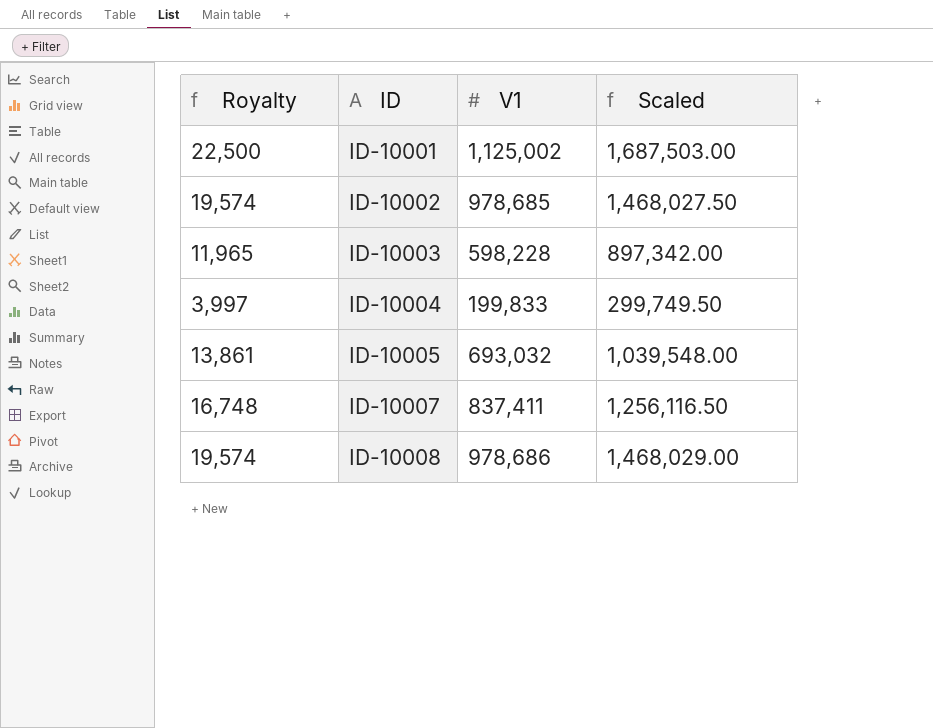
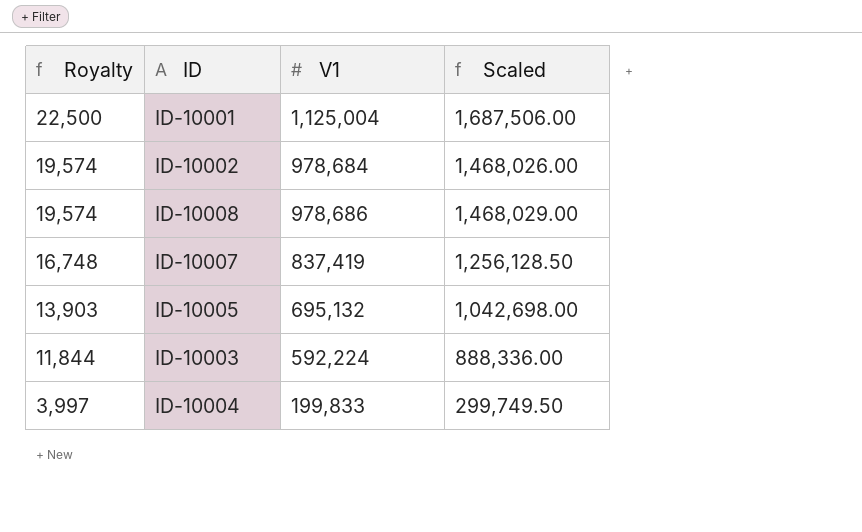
row order: ID ascending -> Royalty descending
ID-10001 | V1: 1,125,002 -> 1,125,004
ID-10001 | Scaled: 1,687,503.00 -> 1,687,506.00
ID-10002 | V1: 978,685 -> 978,684
ID-10002 | Scaled: 1,468,027.50 -> 1,468,026.00
ID-10007 | V1: 837,411 -> 837,419
ID-10007 | Scaled: 1,256,116.50 -> 1,256,128.50
ID-10005 | Royalty: 13,861 -> 13,903
ID-10005 | V1: 693,032 -> 695,132
ID-10005 | Scaled: 1,039,548.00 -> 1,042,698.00
ID-10003 | Royalty: 11,965 -> 11,844
ID-10003 | V1: 598,228 -> 592,224
ID-10003 | Scaled: 897,342.00 -> 888,336.00

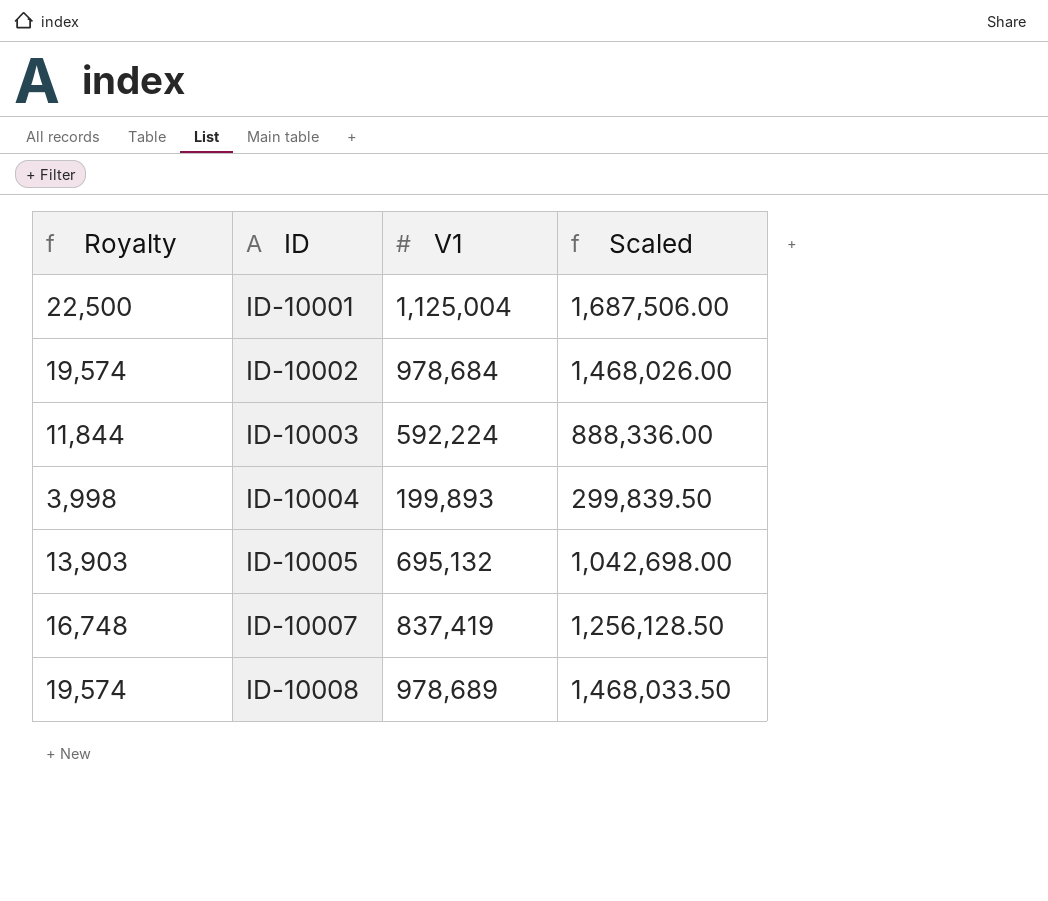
row order: Royalty descending -> ID ascending
ID-10004 | Royalty: 3,997 -> 3,998
ID-10004 | V1: 199,833 -> 199,893
ID-10004 | Scaled: 299,749.50 -> 299,839.50
ID-10008 | V1: 978,686 -> 978,689
ID-10008 | Scaled: 1,468,029.00 -> 1,468,033.50

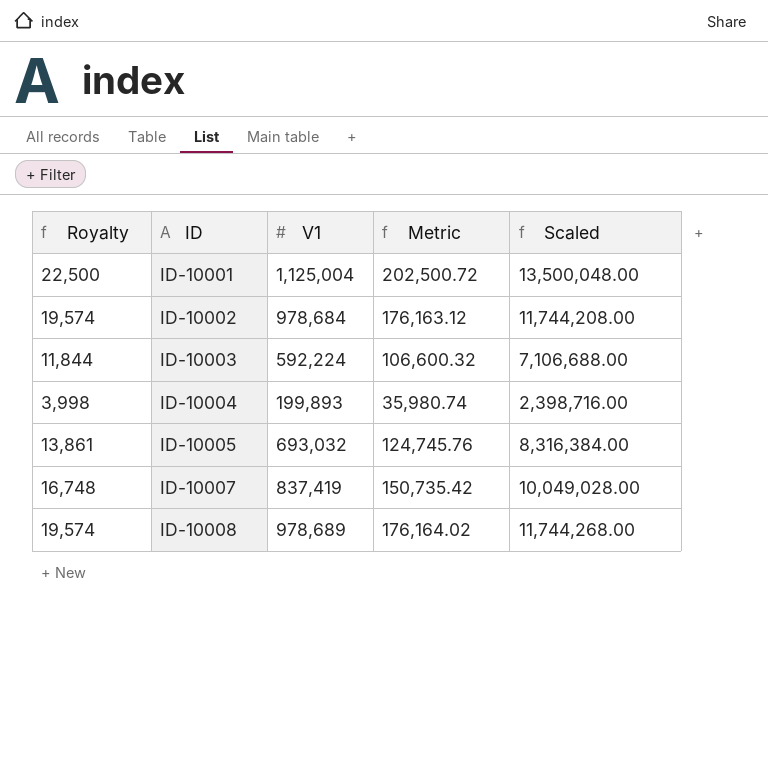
column Metric | formula: none -> [V1] * 0.18
column Scaled | formula: [V1] * 1.5 -> [V1] * 12
ID-10005 | Royalty: 13,903 -> 13,861
ID-10005 | V1: 695,132 -> 693,032

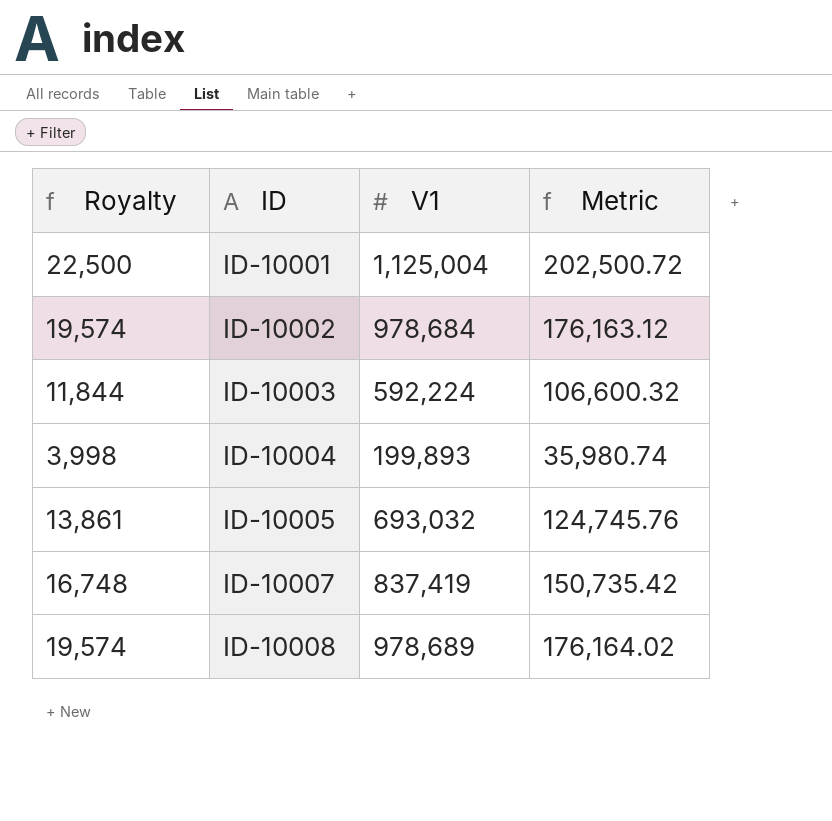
column Scaled | formula: [V1] * 12 -> none

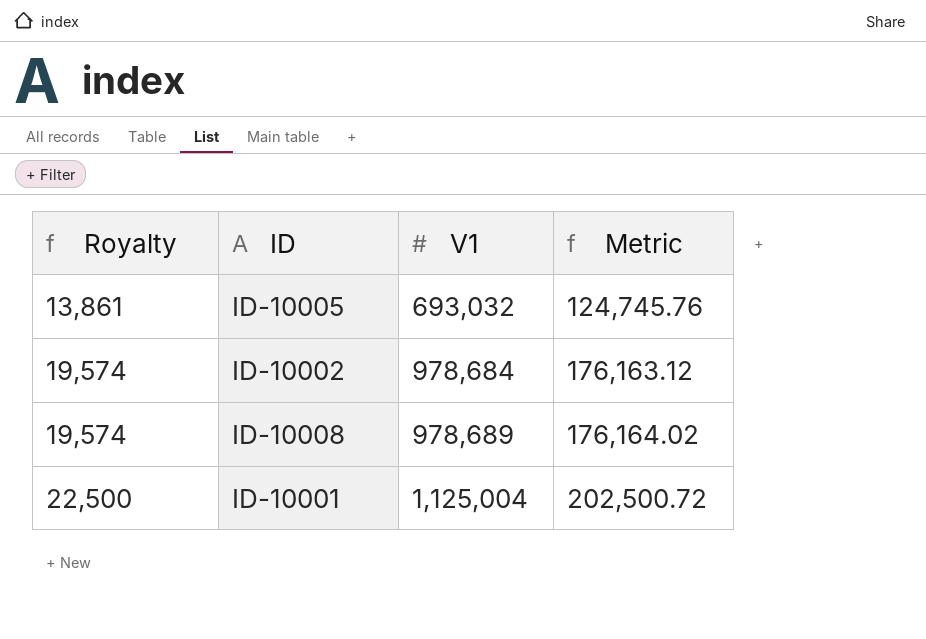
row order: ID ascending -> Royalty ascending
row ID-10003: 11,844 | 592,224 | 106,600.32 -> none
row ID-10004: 3,998 | 199,893 | 35,980.74 -> none
row ID-10007: 16,748 | 837,419 | 150,735.42 -> none

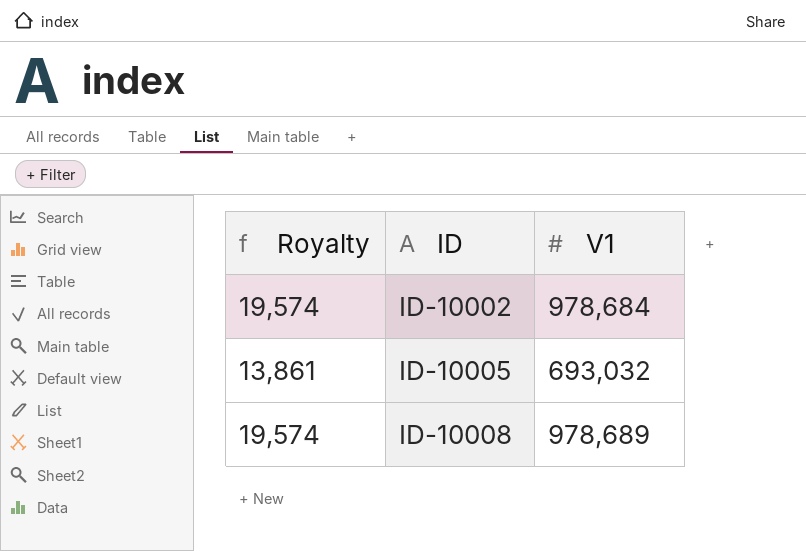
row order: Royalty ascending -> ID ascending
column Metric | formula: [V1] * 0.18 -> none
row ID-10001: 22,500 | 1,125,004 | 202,500.72 -> none

